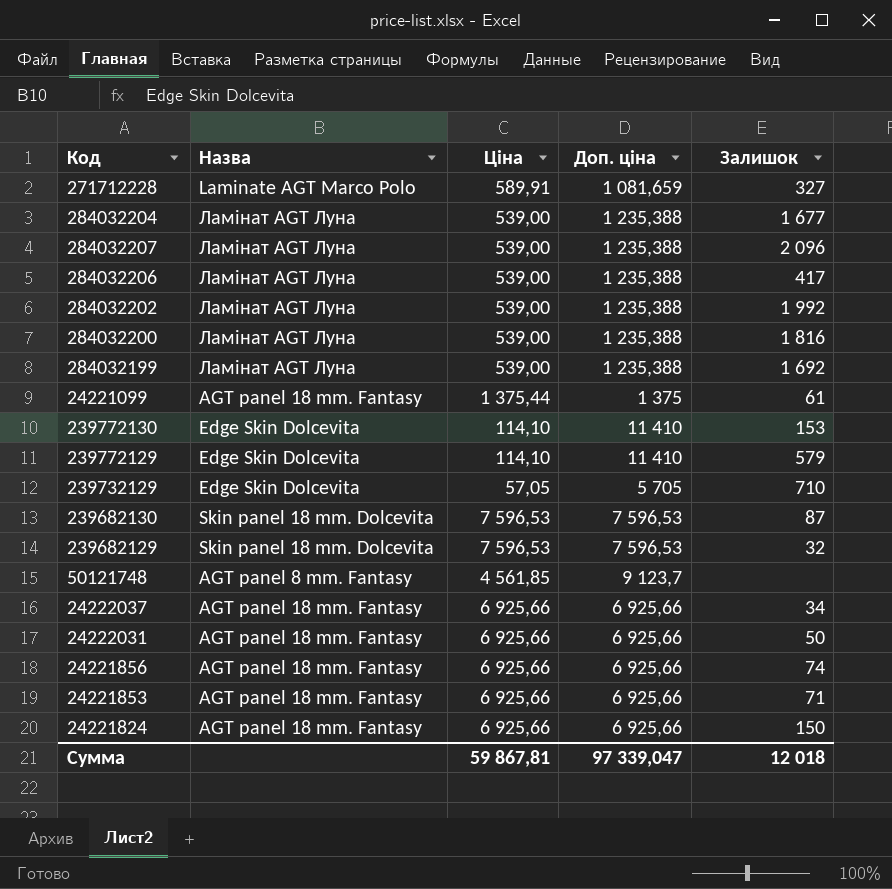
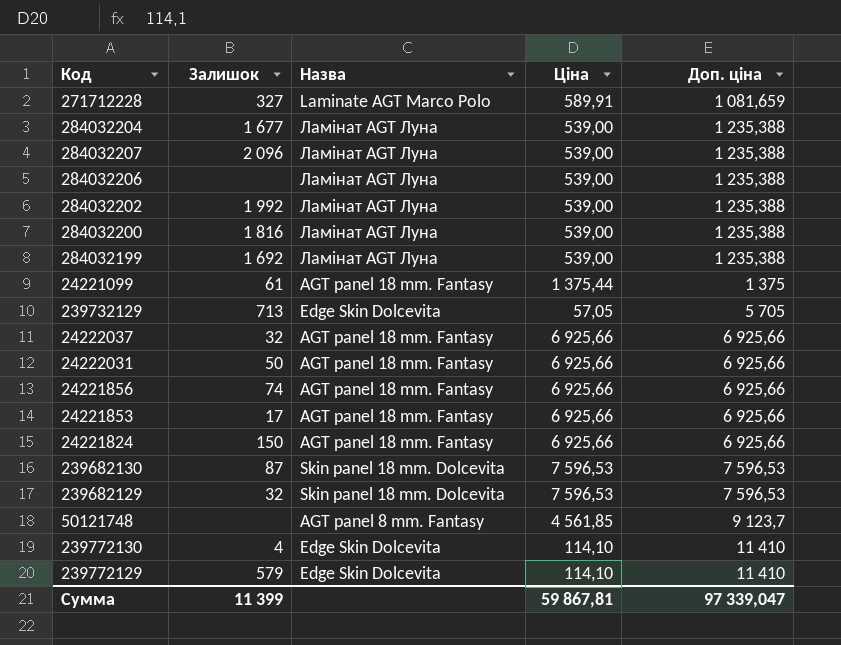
row order: none -> Доп. ціна ascending
column Залишок | position: 5 -> 2
284032206 | Залишок: 417 -> none
239732129 | Залишок: 710 -> 713
24222037 | Залишок: 34 -> 32
24221853 | Залишок: 71 -> 17
239772130 | Залишок: 153 -> 4
Сумма | Залишок: 12 018 -> 11 399

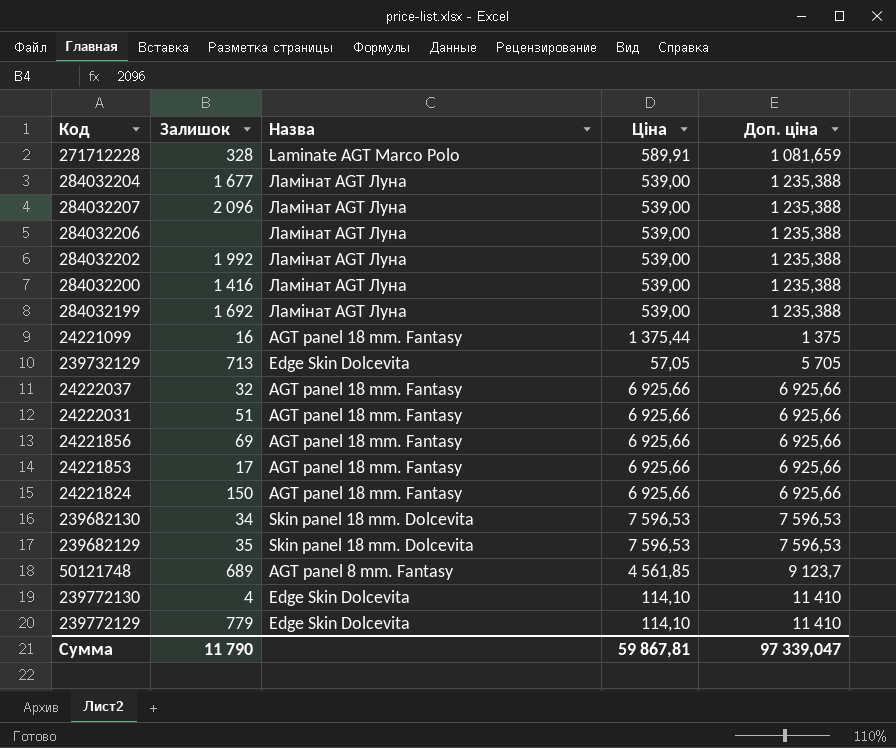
271712228 | Залишок: 327 -> 328
284032200 | Залишок: 1 816 -> 1 416
24221099 | Залишок: 61 -> 16
24222031 | Залишок: 50 -> 51
24221856 | Залишок: 74 -> 69
239682130 | Залишок: 87 -> 34
239682129 | Залишок: 32 -> 35
50121748 | Залишок: none -> 689
239772129 | Залишок: 579 -> 779
Сумма | Залишок: 11 399 -> 11 790

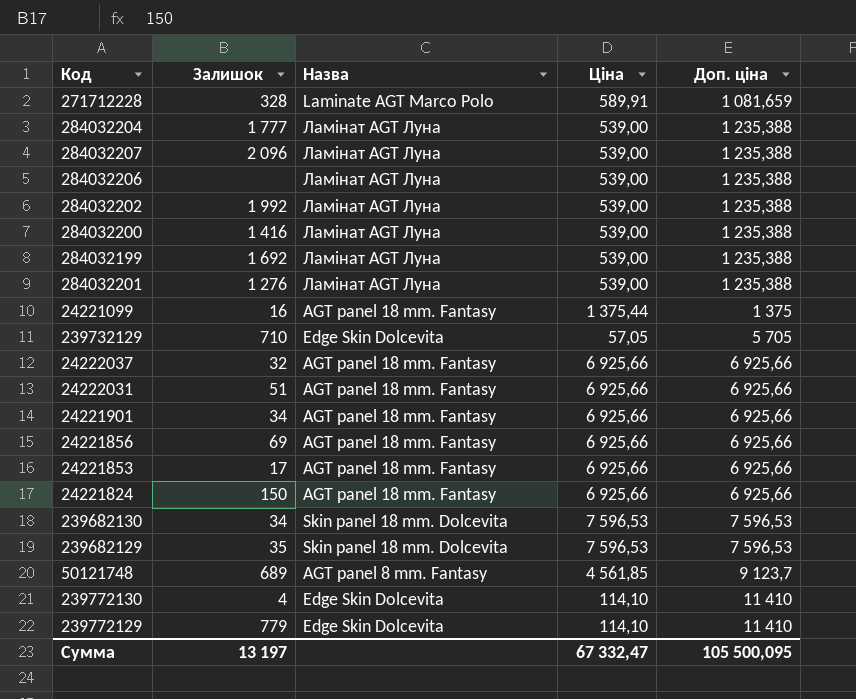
284032204 | Залишок: 1 677 -> 1 777
row 284032201: none -> 1 276 | Ламінат AGT Луна | 539,00 | 1 235,388
239732129 | Залишок: 713 -> 710
row 24221901: none -> 34 | AGT panel 18 mm. Fantasy | 6 925,66 | 6 925,66
Сумма | Залишок: 11 790 -> 13 197
Сумма | Ціна: 59 867,81 -> 67 332,47
Сумма | Доп. ціна: 97 339,047 -> 105 500,095

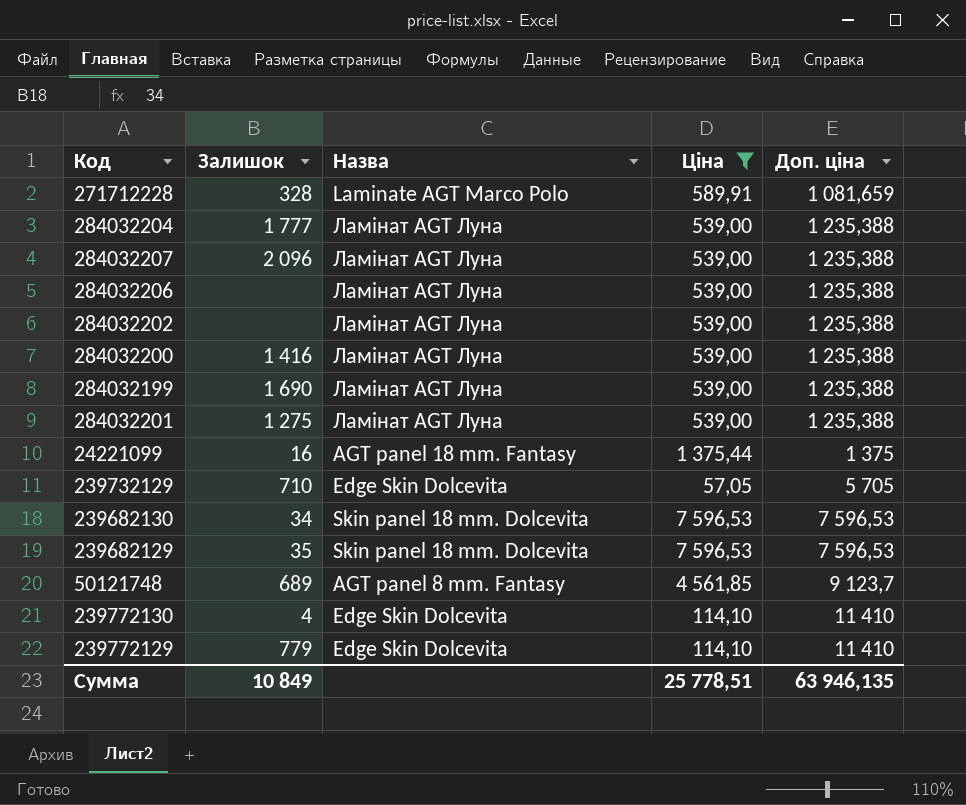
filter: none -> Ціна != 6 925,66
284032202 | Залишок: 1 992 -> none
284032199 | Залишок: 1 692 -> 1 690
284032201 | Залишок: 1 276 -> 1 275
Сумма | Залишок: 13 197 -> 10 849
Сумма | Ціна: 67 332,47 -> 25 778,51
Сумма | Доп. ціна: 105 500,095 -> 63 946,135

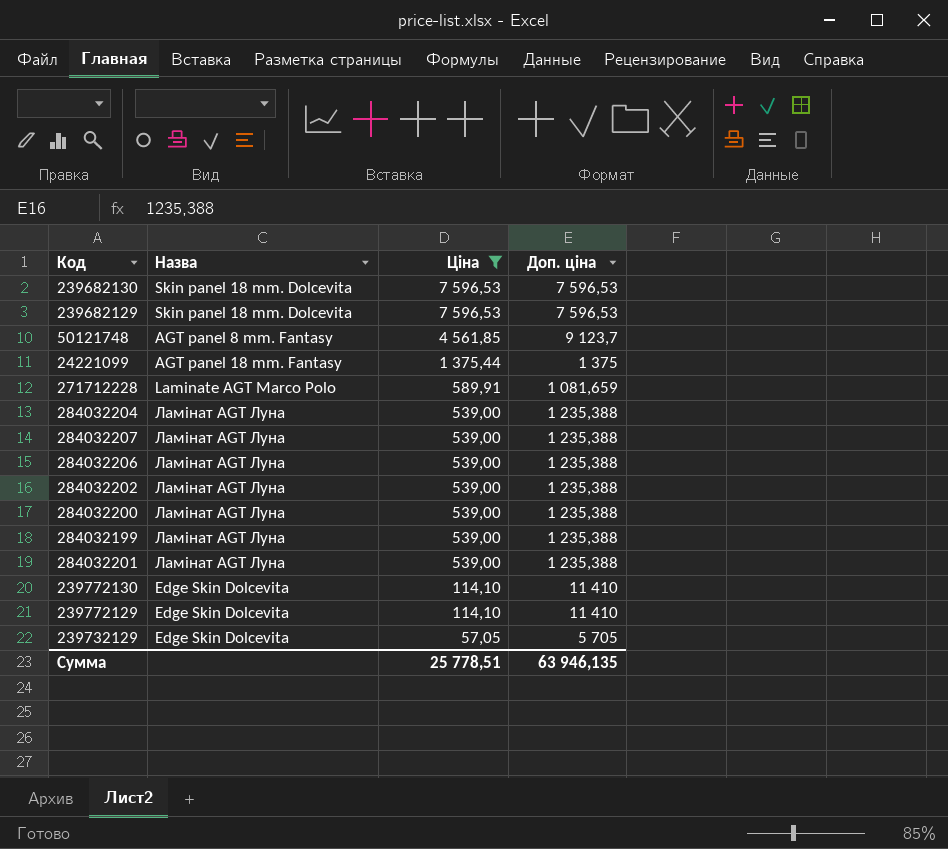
row order: Доп. ціна ascending -> Ціна descending
column Залишок | position: 2 -> none

